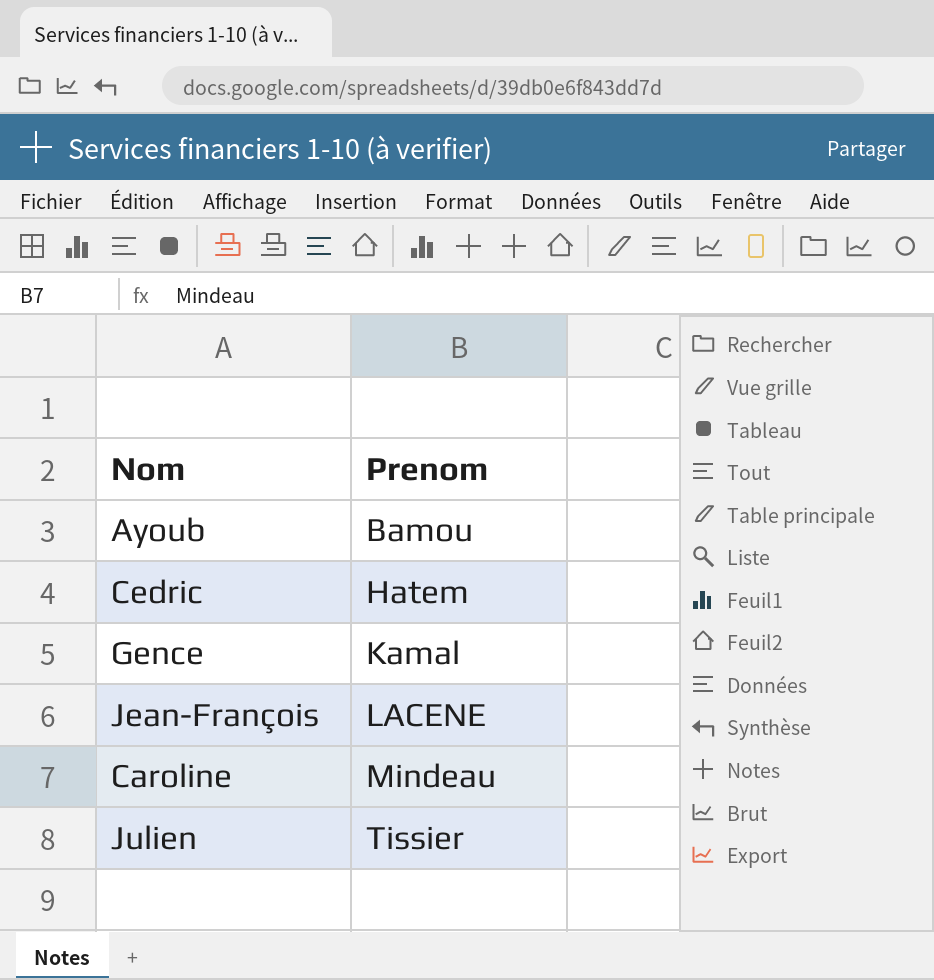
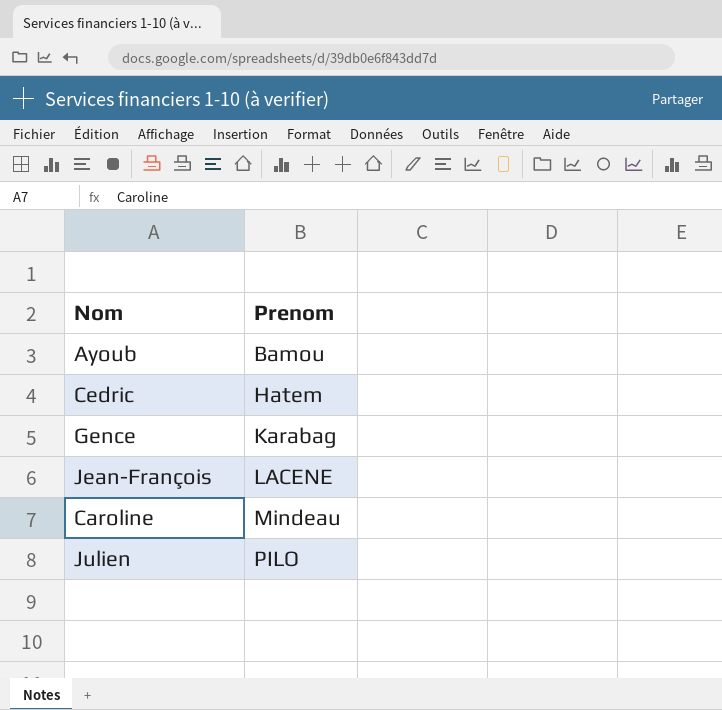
Gence | Prenom: Kamal -> Karabag
Julien | Prenom: Tissier -> PILO

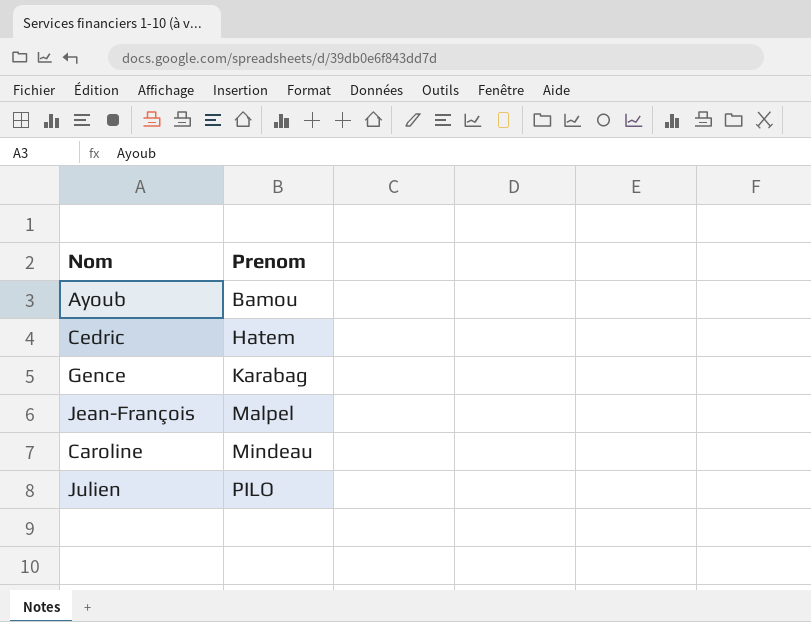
Jean-François | Prenom: LACENE -> Malpel

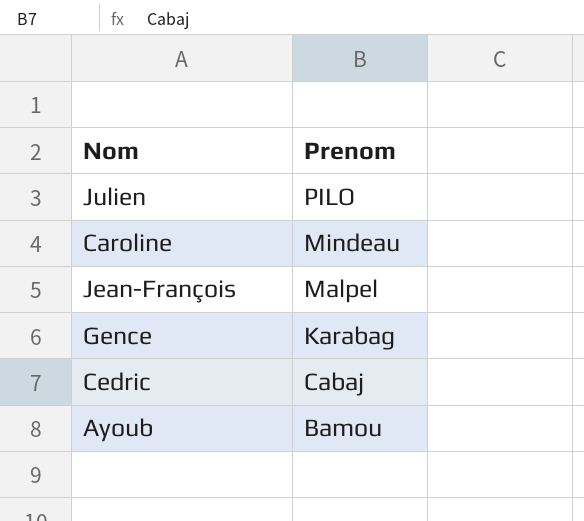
row order: Prenom ascending -> Prenom descending
Cedric | Prenom: Hatem -> Cabaj

